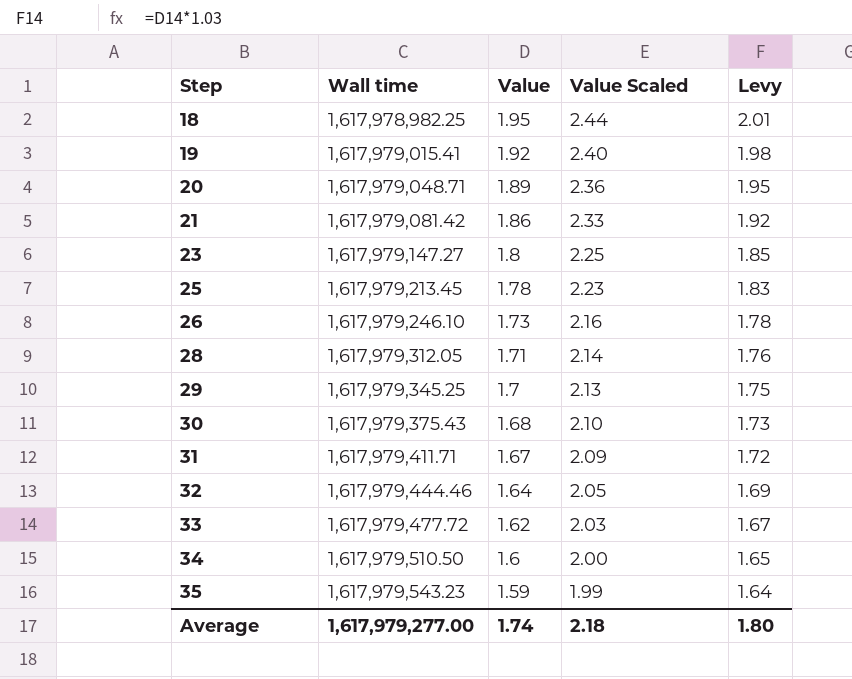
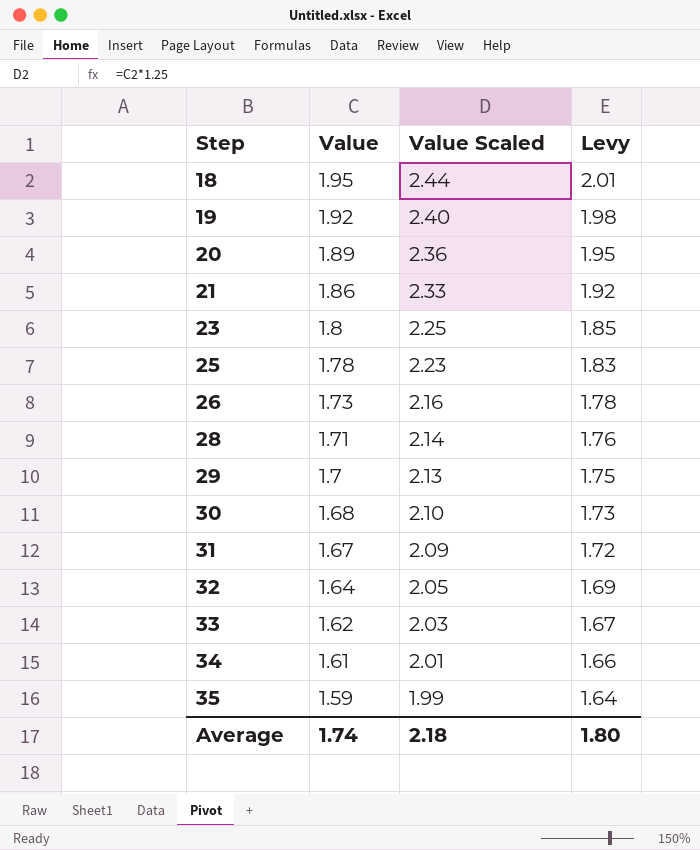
column Wall time | position: 2 -> none
34 | Value: 1.6 -> 1.61
34 | Value Scaled: 2.00 -> 2.01
34 | Levy: 1.65 -> 1.66

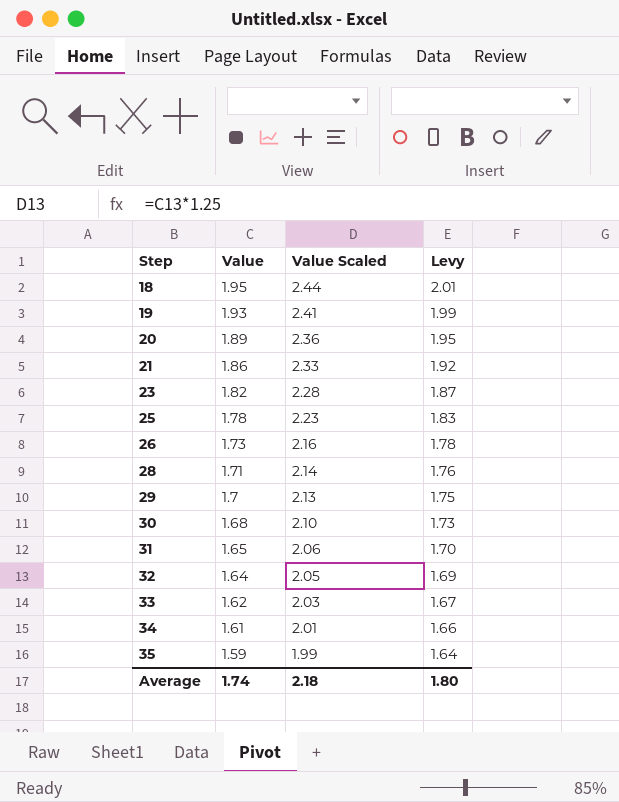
19 | Value: 1.92 -> 1.93
19 | Value Scaled: 2.40 -> 2.41
19 | Levy: 1.98 -> 1.99
23 | Value: 1.8 -> 1.82
23 | Value Scaled: 2.25 -> 2.28
23 | Levy: 1.85 -> 1.87
31 | Value: 1.67 -> 1.65
31 | Value Scaled: 2.09 -> 2.06
31 | Levy: 1.72 -> 1.70

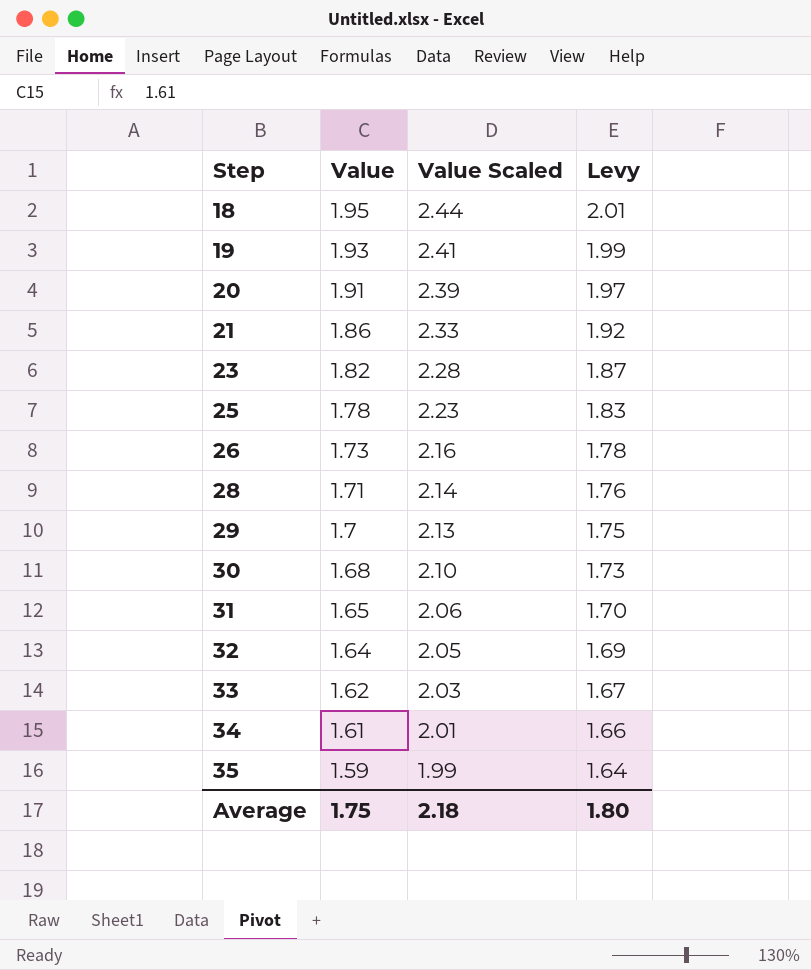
20 | Value: 1.89 -> 1.91
20 | Value Scaled: 2.36 -> 2.39
20 | Levy: 1.95 -> 1.97
Average | Value: 1.74 -> 1.75

